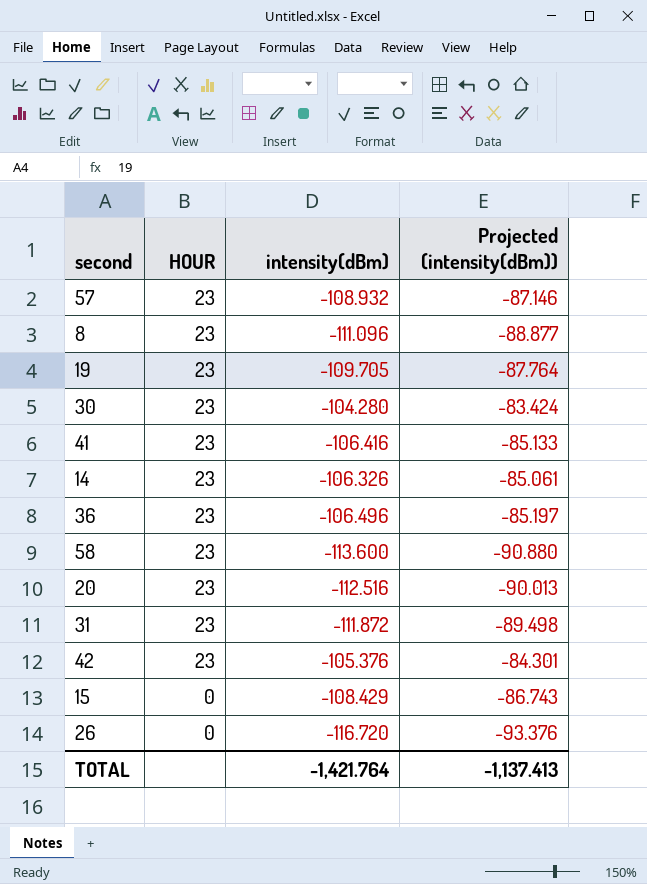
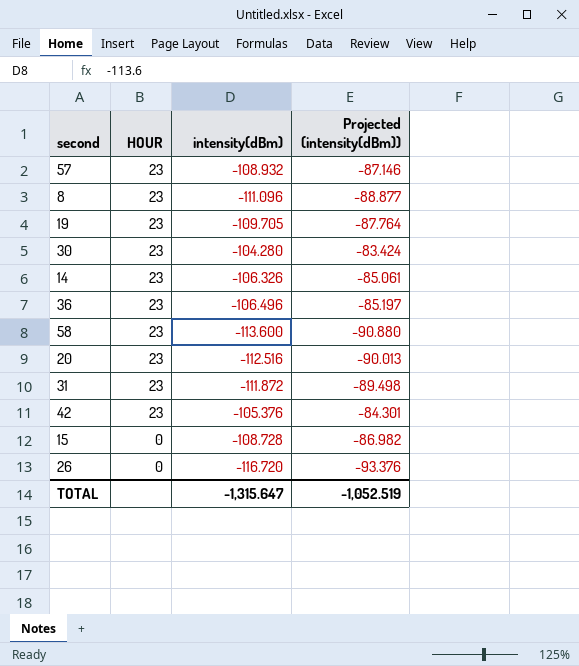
row 41: 23 | -106.416 | -85.133 -> none
15 | intensity(dBm): -108.429 -> -108.728
15 | Projected (intensity(dBm)): -86.743 -> -86.982
TOTAL | intensity(dBm): -1,421.764 -> -1,315.647
TOTAL | Projected (intensity(dBm)): -1,137.413 -> -1,052.519

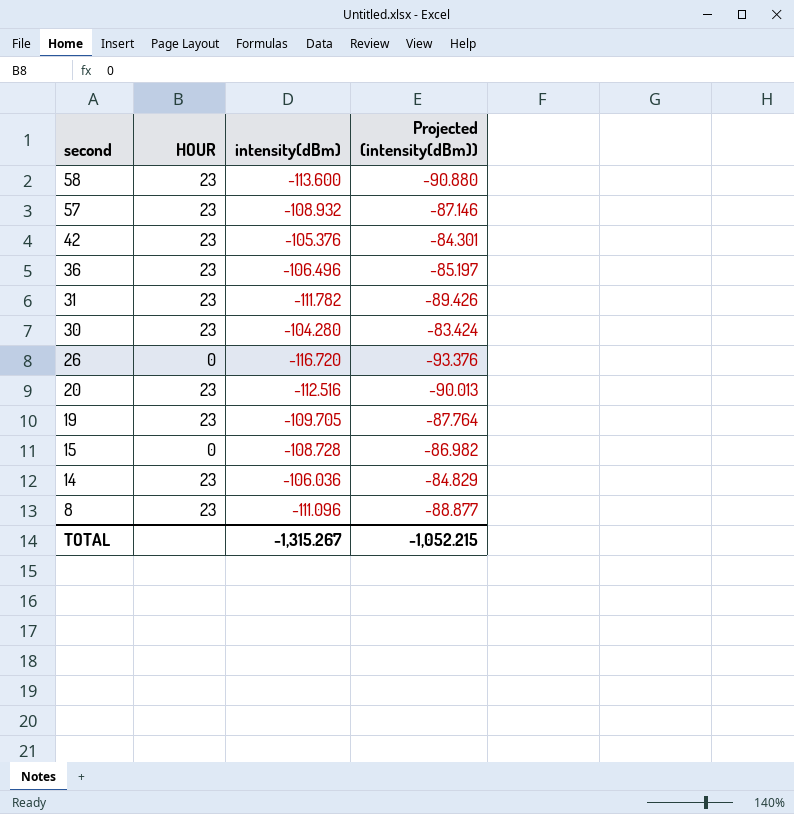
row order: HOUR descending -> second descending
31 | intensity(dBm): -111.872 -> -111.782
31 | Projected (intensity(dBm)): -89.498 -> -89.426
14 | intensity(dBm): -106.326 -> -106.036
14 | Projected (intensity(dBm)): -85.061 -> -84.829
TOTAL | intensity(dBm): -1,315.647 -> -1,315.267
TOTAL | Projected (intensity(dBm)): -1,052.519 -> -1,052.215

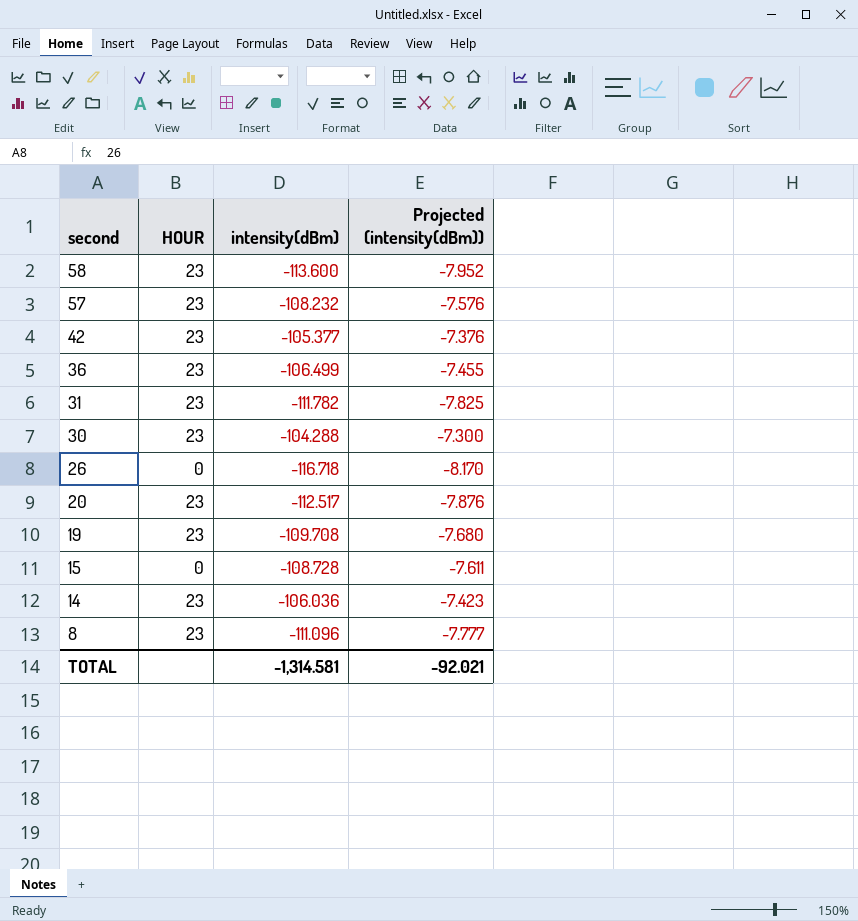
column Projected (intensity(dBm)) | formula: [intensity(dBm)] * 0.8 -> [intensity(dBm)] * 0.07
57 | intensity(dBm): -108.932 -> -108.232
42 | intensity(dBm): -105.376 -> -105.377
36 | intensity(dBm): -106.496 -> -106.499
30 | intensity(dBm): -104.280 -> -104.288
26 | intensity(dBm): -116.720 -> -116.718
20 | intensity(dBm): -112.516 -> -112.517
19 | intensity(dBm): -109.705 -> -109.708
TOTAL | intensity(dBm): -1,315.267 -> -1,314.581
TOTAL | Projected (intensity(dBm)): -1,052.215 -> -92.021

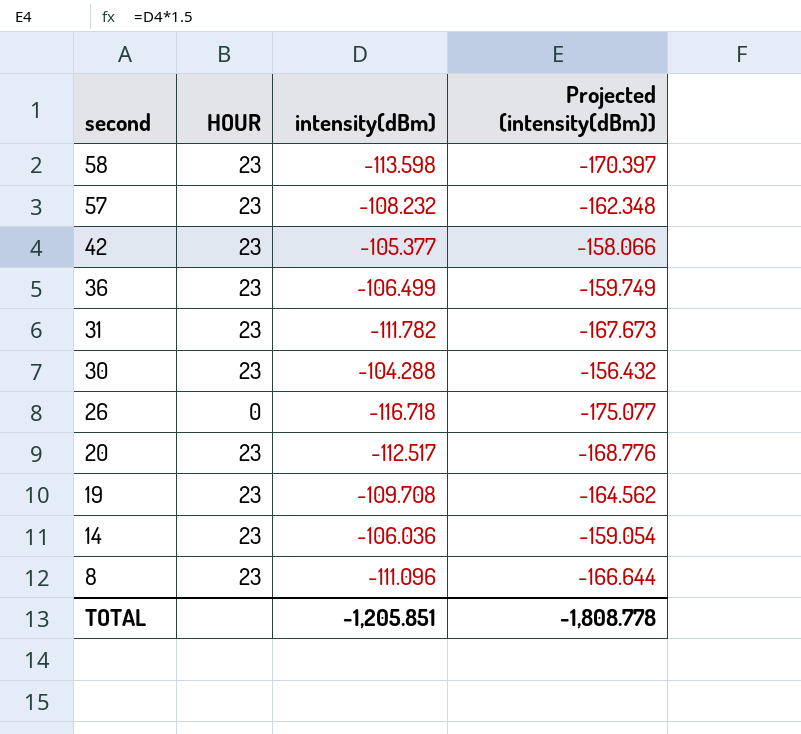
column Projected (intensity(dBm)) | formula: [intensity(dBm)] * 0.07 -> [intensity(dBm)] * 1.5
row 15: 0 | -108.728 | -7.611 -> none
58 | intensity(dBm): -113.600 -> -113.598
TOTAL | intensity(dBm): -1,314.581 -> -1,205.851
TOTAL | Projected (intensity(dBm)): -92.021 -> -1,808.778

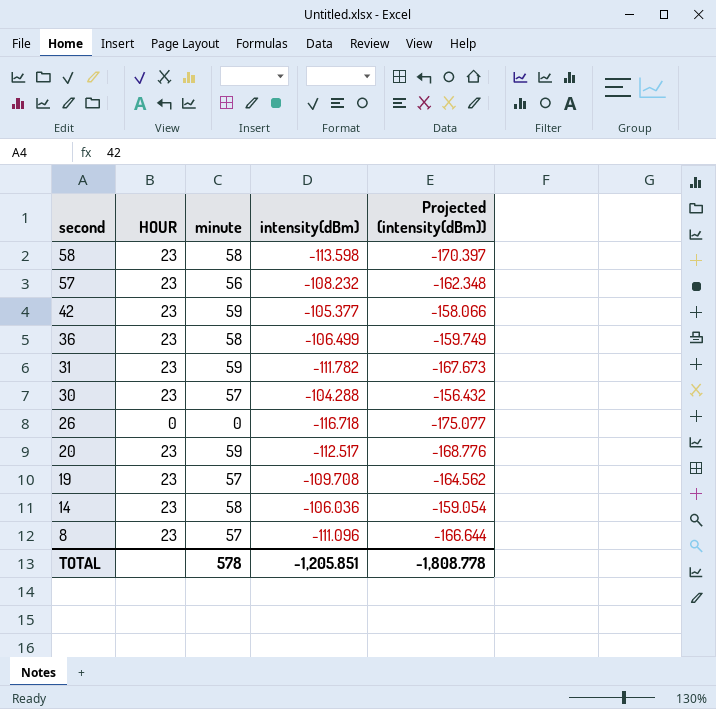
column minute | position: none -> 3

